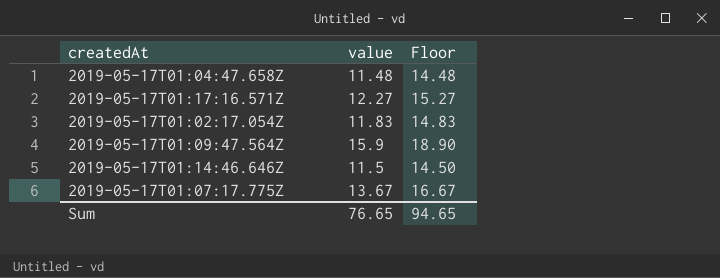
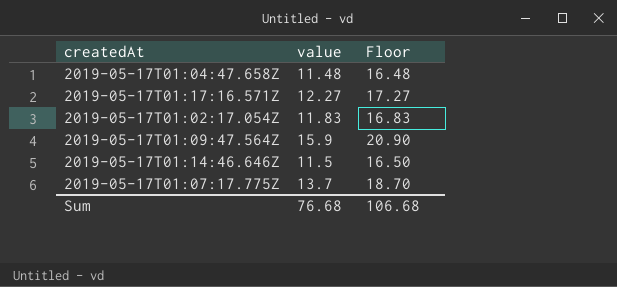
column Floor | formula: [value] + 3 -> [value] + 5
2019-05-17T01:07:17.775Z | value: 13.67 -> 13.7
Sum | value: 76.65 -> 76.68
Sum | Floor: 94.65 -> 106.68

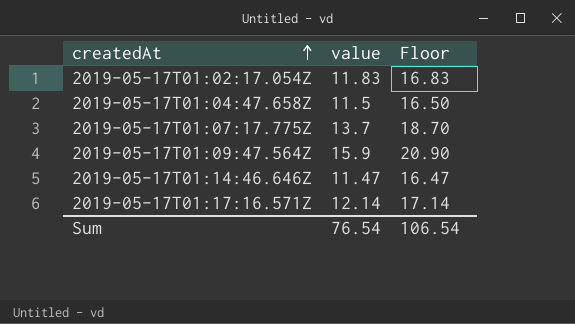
row order: none -> createdAt ascending
2019-05-17T01:04:47.658Z | value: 11.48 -> 11.5
2019-05-17T01:04:47.658Z | Floor: 16.48 -> 16.50
2019-05-17T01:14:46.646Z | value: 11.5 -> 11.47
2019-05-17T01:14:46.646Z | Floor: 16.50 -> 16.47
2019-05-17T01:17:16.571Z | value: 12.27 -> 12.14
2019-05-17T01:17:16.571Z | Floor: 17.27 -> 17.14
Sum | value: 76.68 -> 76.54
Sum | Floor: 106.68 -> 106.54

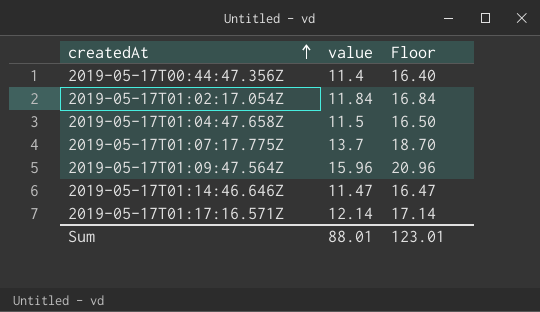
row 2019-05-17T00:44:47.356Z: none -> 11.4 | 16.40
2019-05-17T01:02:17.054Z | value: 11.83 -> 11.84
2019-05-17T01:02:17.054Z | Floor: 16.83 -> 16.84
2019-05-17T01:09:47.564Z | value: 15.9 -> 15.96
2019-05-17T01:09:47.564Z | Floor: 20.90 -> 20.96
Sum | value: 76.54 -> 88.01
Sum | Floor: 106.54 -> 123.01

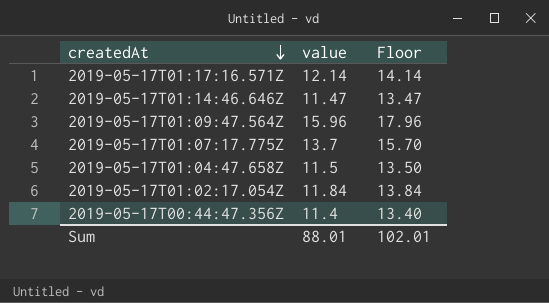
row order: createdAt ascending -> createdAt descending
column Floor | formula: [value] + 5 -> [value] + 2
Sum | Floor: 123.01 -> 102.01

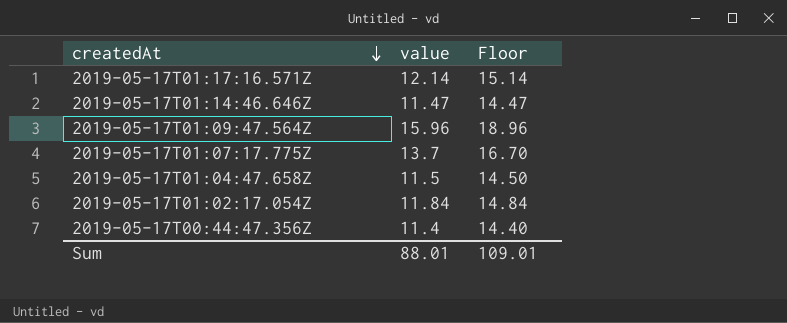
column Floor | formula: [value] + 2 -> [value] + 3
Sum | Floor: 102.01 -> 109.01

